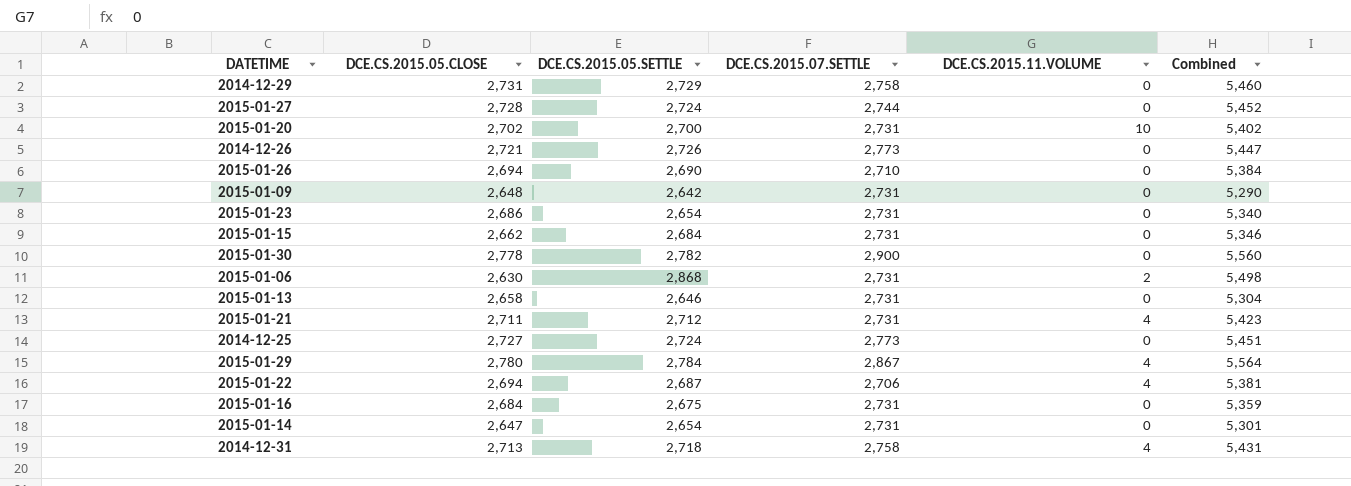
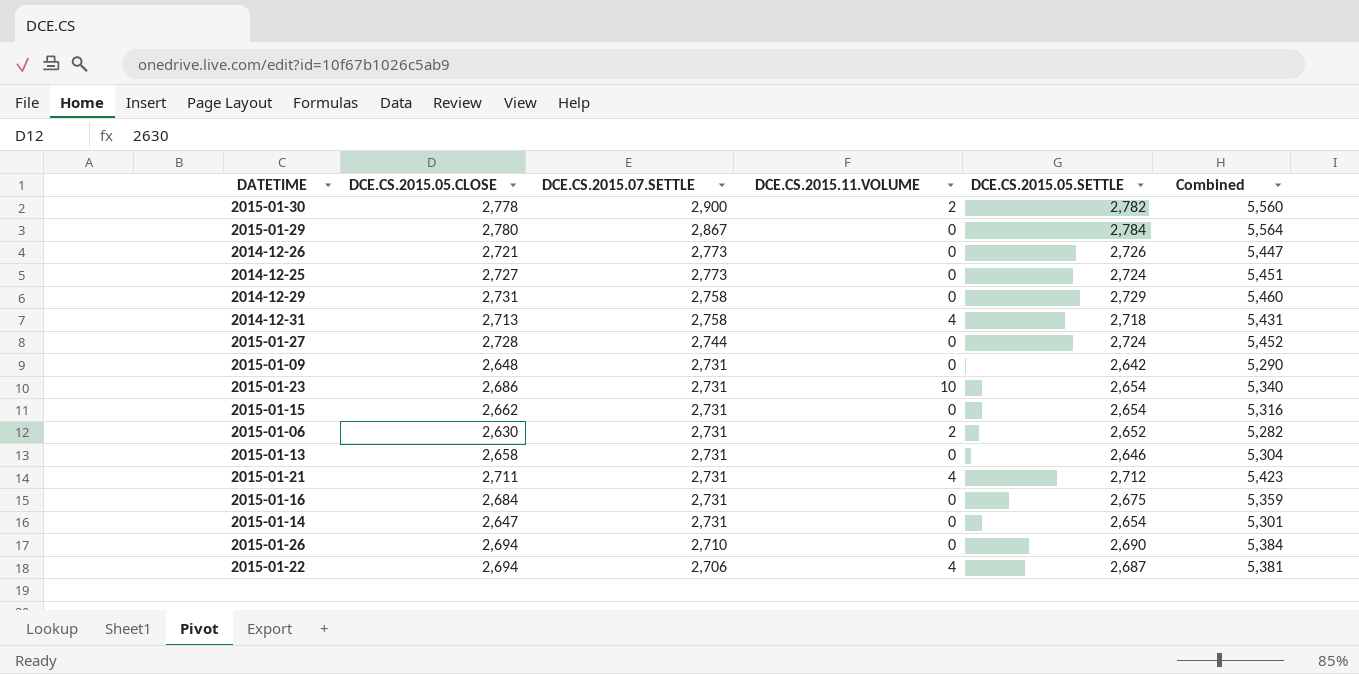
row order: none -> DCE.CS.2015.07.SETTLE descending
column DCE.CS.2015.05.SETTLE | position: 3 -> 5
row 2015-01-20: 2,702 | 2,700 | 2,731 | 10 | 5,402 -> none
2015-01-30 | DCE.CS.2015.11.VOLUME: 0 -> 2
2015-01-29 | DCE.CS.2015.11.VOLUME: 4 -> 0
2015-01-23 | DCE.CS.2015.11.VOLUME: 0 -> 10
2015-01-15 | DCE.CS.2015.05.SETTLE: 2,684 -> 2,654
2015-01-15 | Combined: 5,346 -> 5,316
2015-01-06 | DCE.CS.2015.05.SETTLE: 2,868 -> 2,652
2015-01-06 | Combined: 5,498 -> 5,282

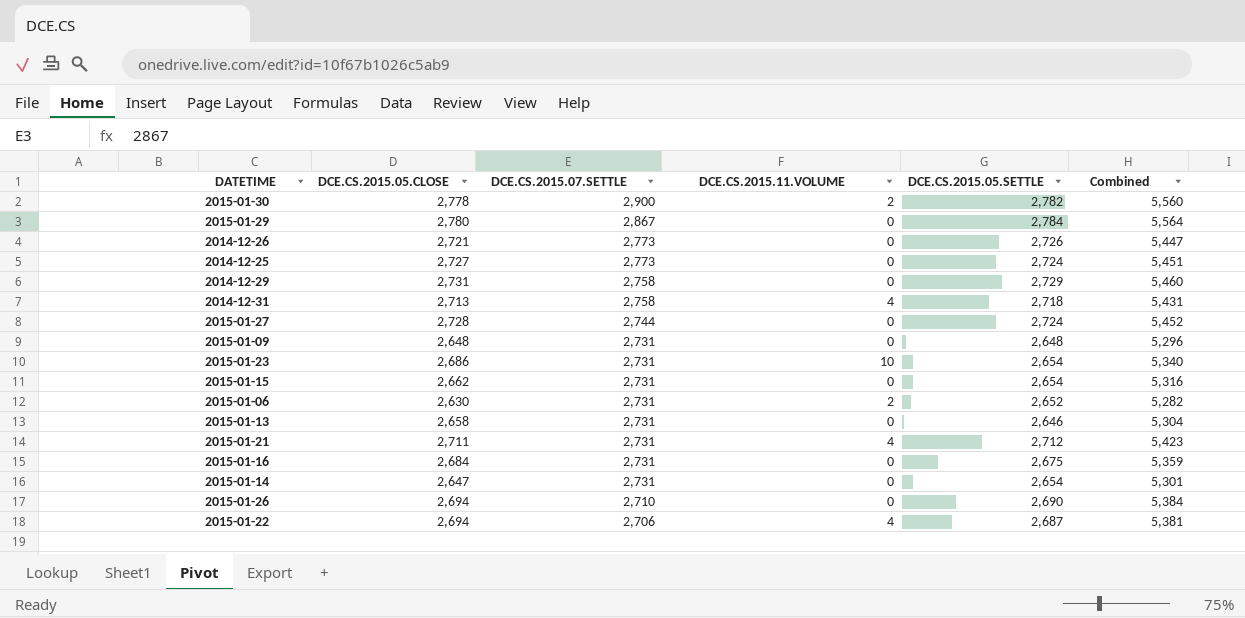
2015-01-09 | DCE.CS.2015.05.SETTLE: 2,642 -> 2,648
2015-01-09 | Combined: 5,290 -> 5,296

